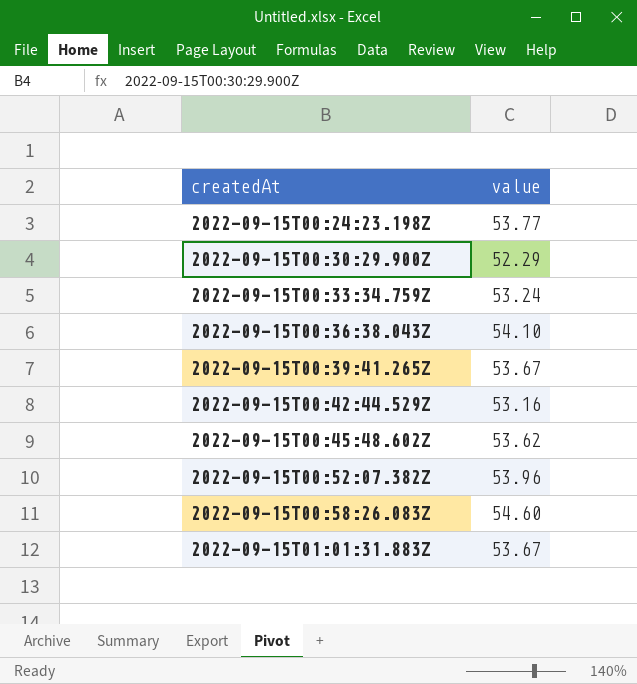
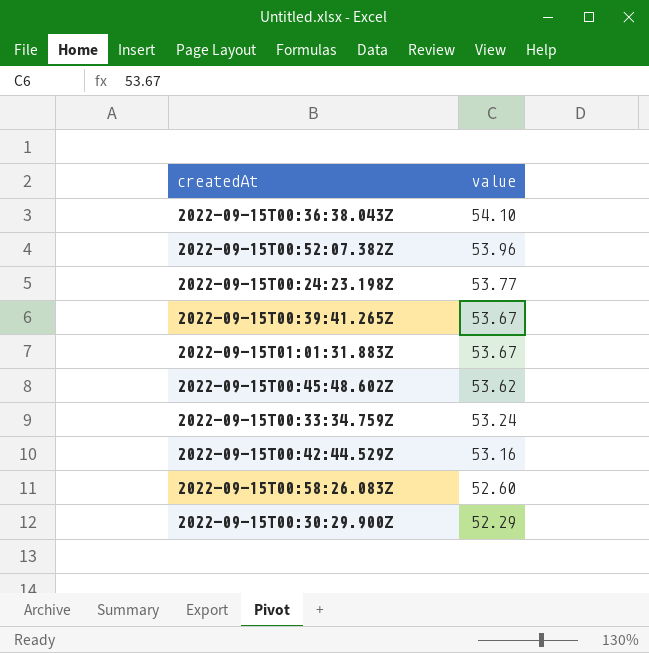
row order: createdAt ascending -> value descending
2022-09-15T00:58:26.083Z | value: 54.60 -> 52.60

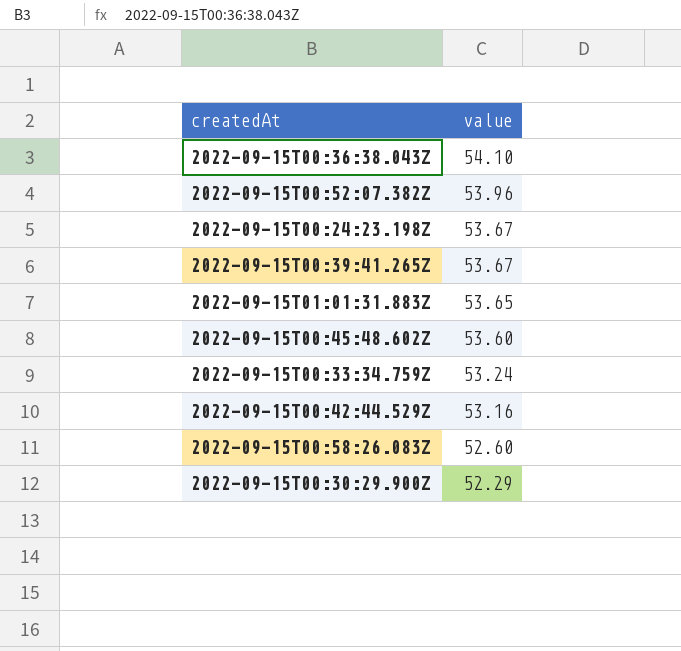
2022-09-15T00:24:23.198Z | value: 53.77 -> 53.67
2022-09-15T01:01:31.883Z | value: 53.67 -> 53.65
2022-09-15T00:45:48.602Z | value: 53.62 -> 53.60

